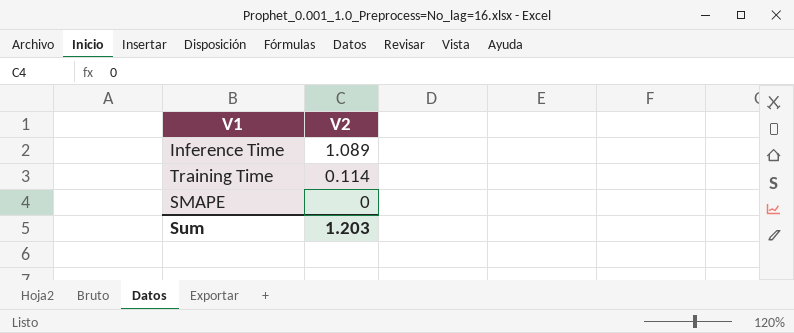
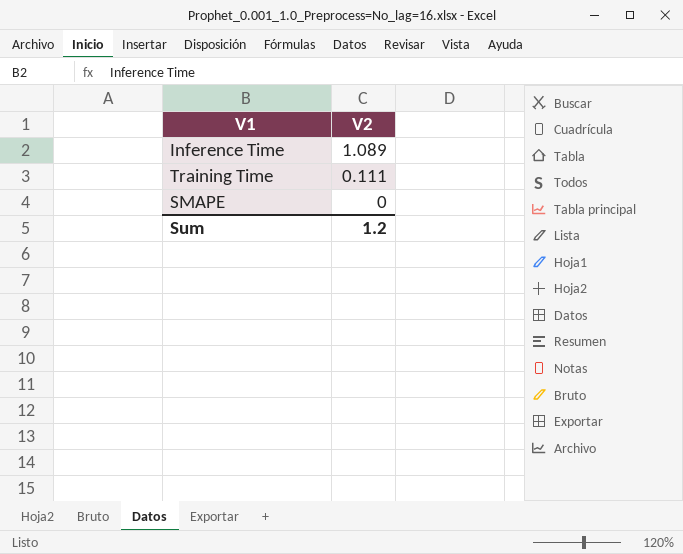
Training Time | V2: 0.114 -> 0.111
Sum | V2: 1.203 -> 1.2

